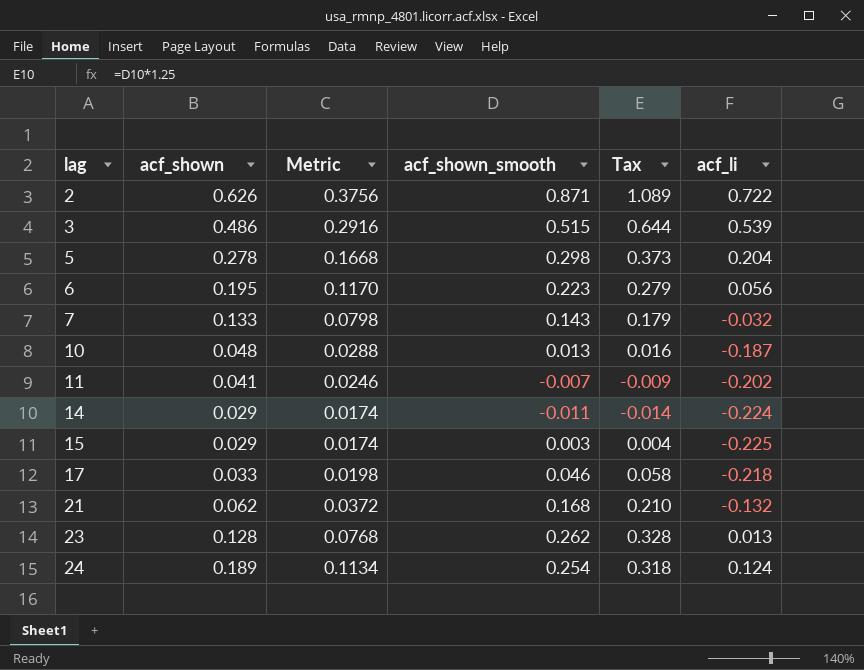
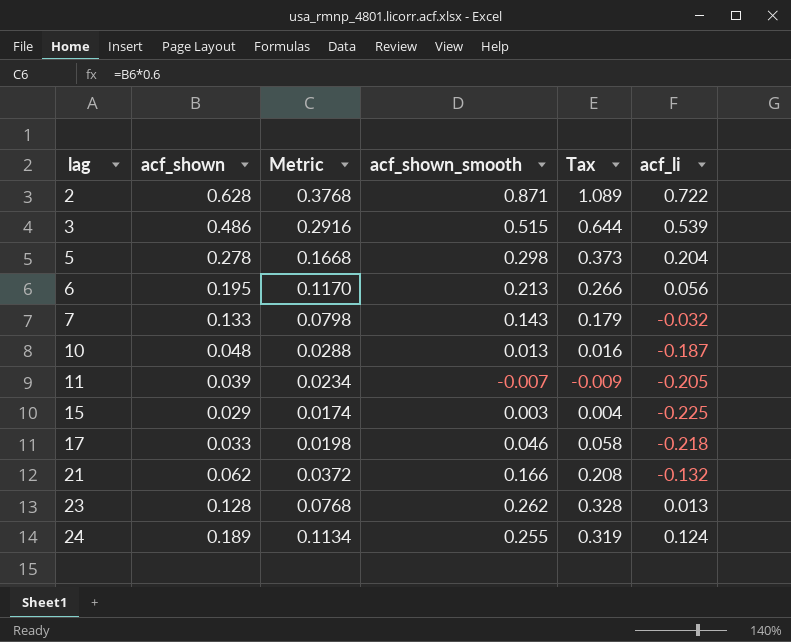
row 14: 0.029 | 0.0174 | -0.011 | -0.014 | -0.224 -> none
2 | acf_shown: 0.626 -> 0.628
2 | Metric: 0.3756 -> 0.3768
6 | acf_shown_smooth: 0.223 -> 0.213
6 | Tax: 0.279 -> 0.266
11 | acf_shown: 0.041 -> 0.039
11 | Metric: 0.0246 -> 0.0234
11 | acf_li: -0.202 -> -0.205
21 | acf_shown_smooth: 0.168 -> 0.166
21 | Tax: 0.210 -> 0.208
24 | acf_shown_smooth: 0.254 -> 0.255
24 | Tax: 0.318 -> 0.319

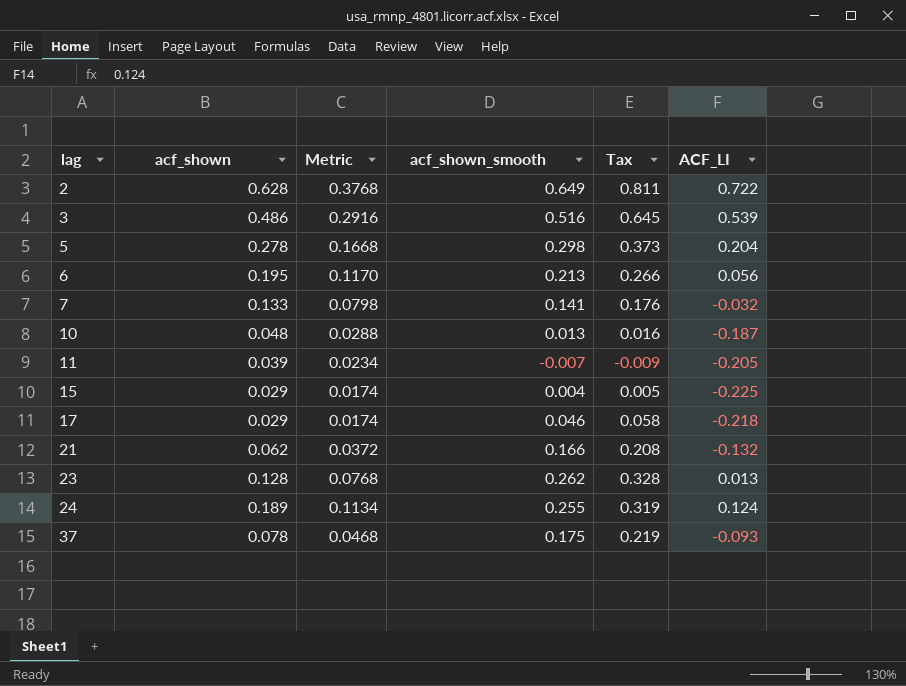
column name: acf_li -> ACF_LI
2 | acf_shown_smooth: 0.871 -> 0.649
2 | Tax: 1.089 -> 0.811
3 | acf_shown_smooth: 0.515 -> 0.516
3 | Tax: 0.644 -> 0.645
7 | acf_shown_smooth: 0.143 -> 0.141
7 | Tax: 0.179 -> 0.176
15 | acf_shown_smooth: 0.003 -> 0.004
15 | Tax: 0.004 -> 0.005
17 | acf_shown: 0.033 -> 0.029
17 | Metric: 0.0198 -> 0.0174
row 37: none -> 0.078 | 0.0468 | 0.175 | 0.219 | -0.093

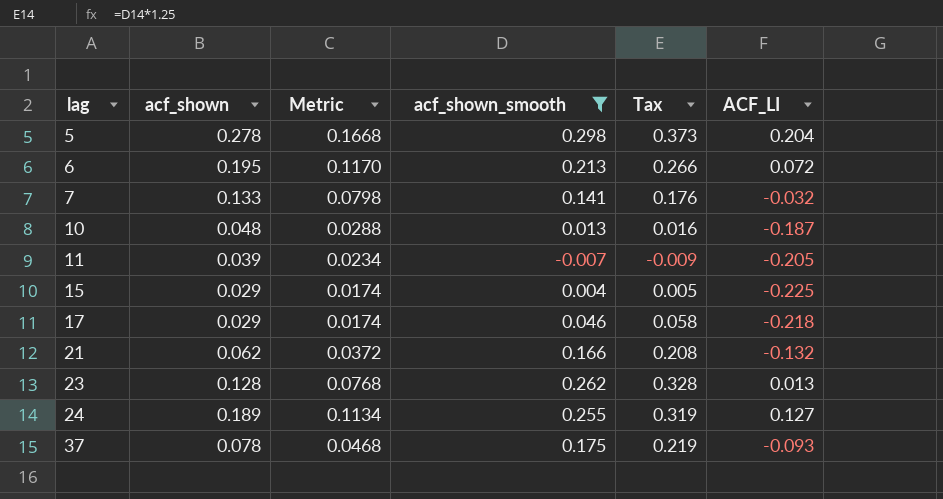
filter: none -> acf_shown_smooth <= 0.298
6 | ACF_LI: 0.056 -> 0.072
24 | ACF_LI: 0.124 -> 0.127

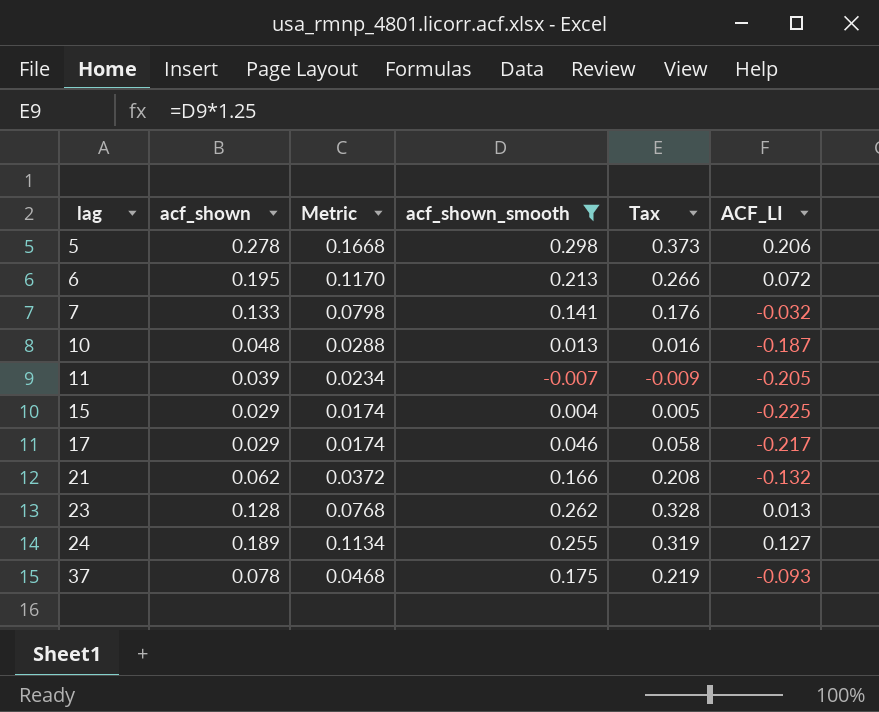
5 | ACF_LI: 0.204 -> 0.206
17 | ACF_LI: -0.218 -> -0.217

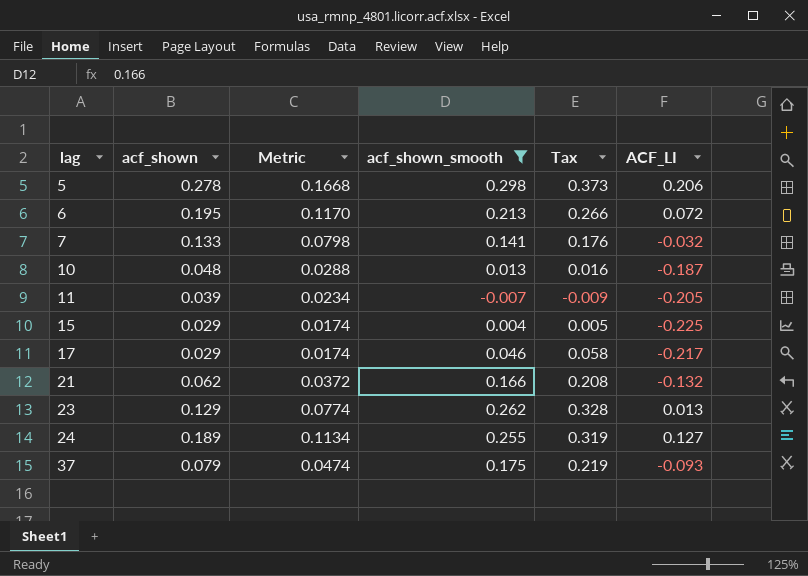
23 | acf_shown: 0.128 -> 0.129
23 | Metric: 0.0768 -> 0.0774
37 | acf_shown: 0.078 -> 0.079
37 | Metric: 0.0468 -> 0.0474

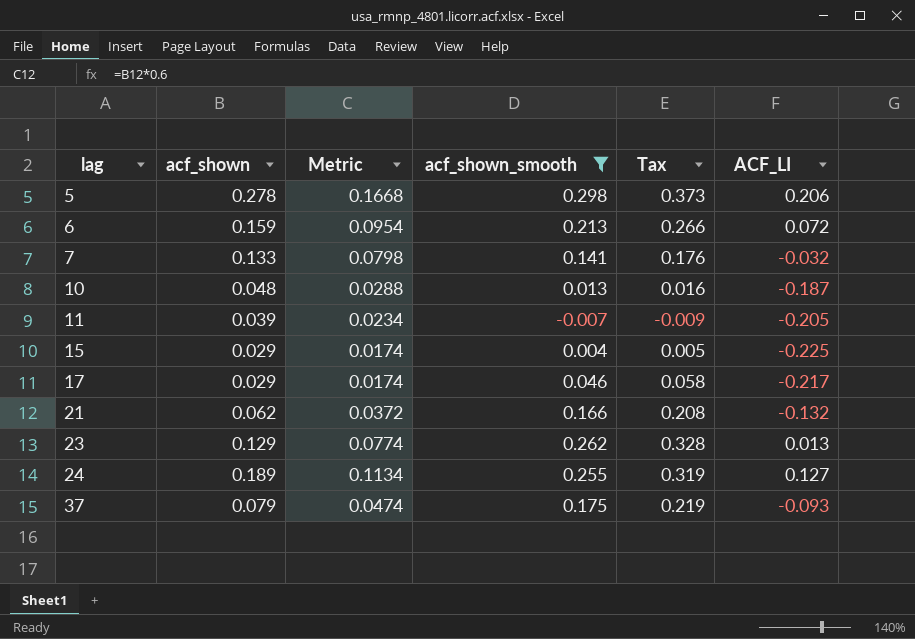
6 | acf_shown: 0.195 -> 0.159
6 | Metric: 0.1170 -> 0.0954

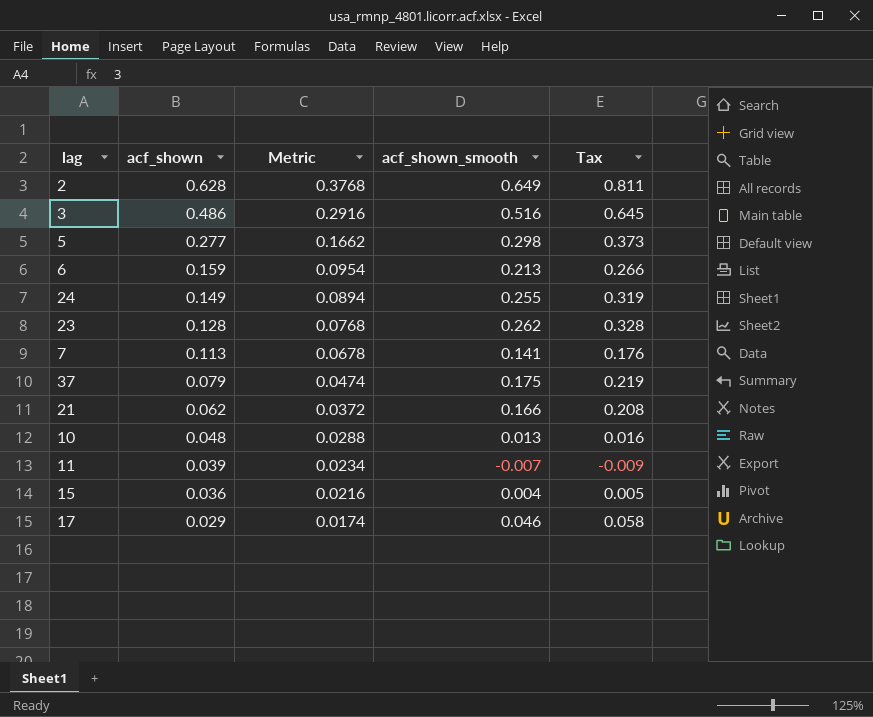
filter: acf_shown_smooth <= 0.298 -> none
row order: lag ascending -> acf_shown descending
column ACF_LI | position: 6 -> none
5 | acf_shown: 0.278 -> 0.277
5 | Metric: 0.1668 -> 0.1662
24 | acf_shown: 0.189 -> 0.149
24 | Metric: 0.1134 -> 0.0894
23 | acf_shown: 0.129 -> 0.128
23 | Metric: 0.0774 -> 0.0768
7 | acf_shown: 0.133 -> 0.113
7 | Metric: 0.0798 -> 0.0678
15 | acf_shown: 0.029 -> 0.036
15 | Metric: 0.0174 -> 0.0216

